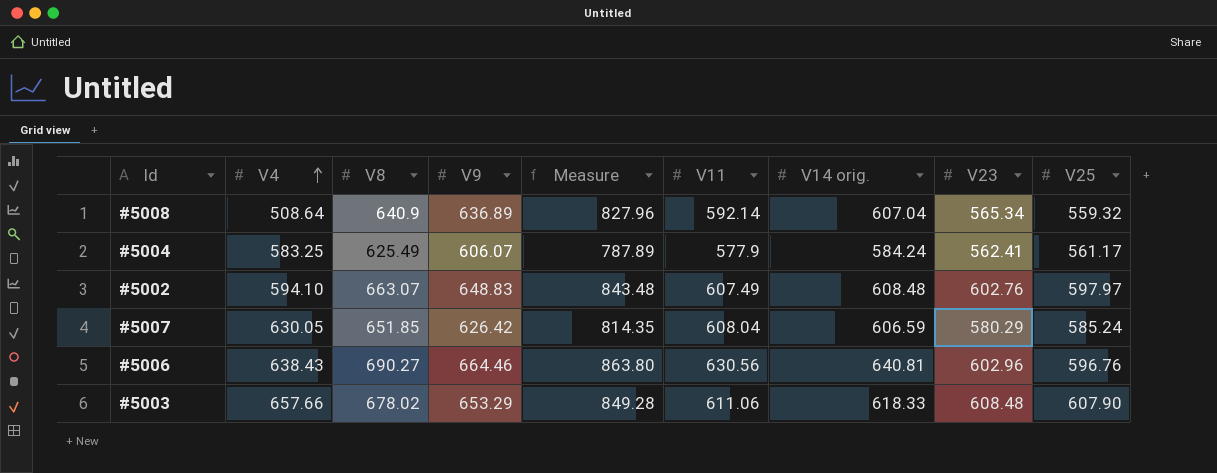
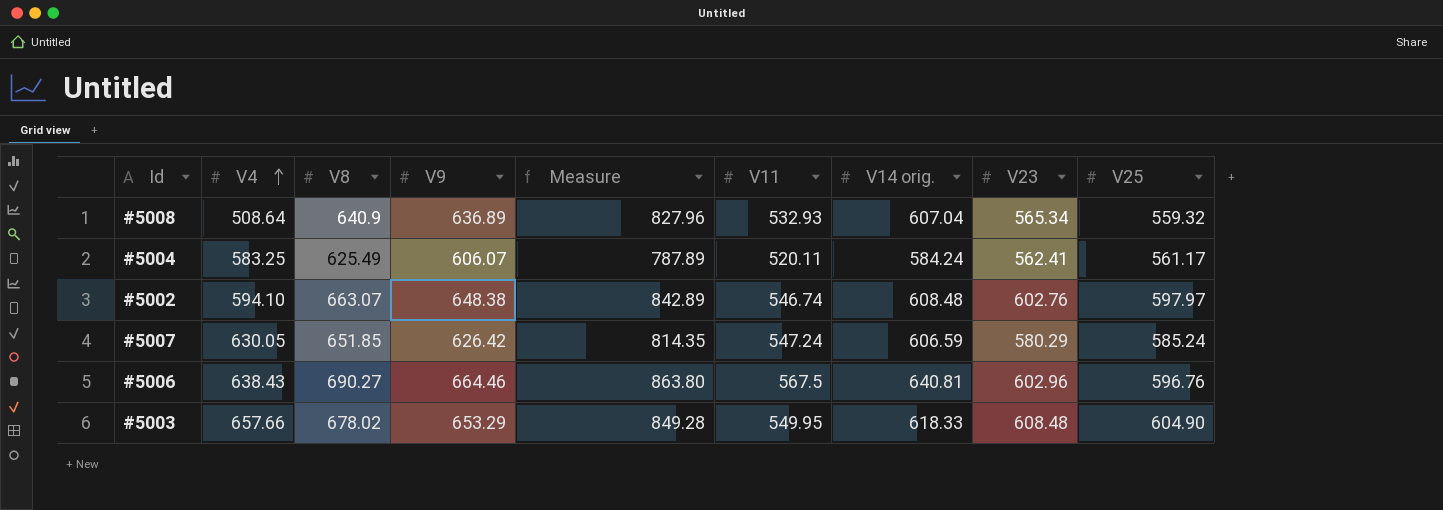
#5008 | V11: 592.14 -> 532.93
#5004 | V11: 577.9 -> 520.11
#5002 | V9: 648.83 -> 648.38
#5002 | Measure: 843.48 -> 842.89
#5002 | V11: 607.49 -> 546.74
#5007 | V11: 608.04 -> 547.24
#5006 | V11: 630.56 -> 567.5
#5003 | V11: 611.06 -> 549.95
#5003 | V25: 607.90 -> 604.90

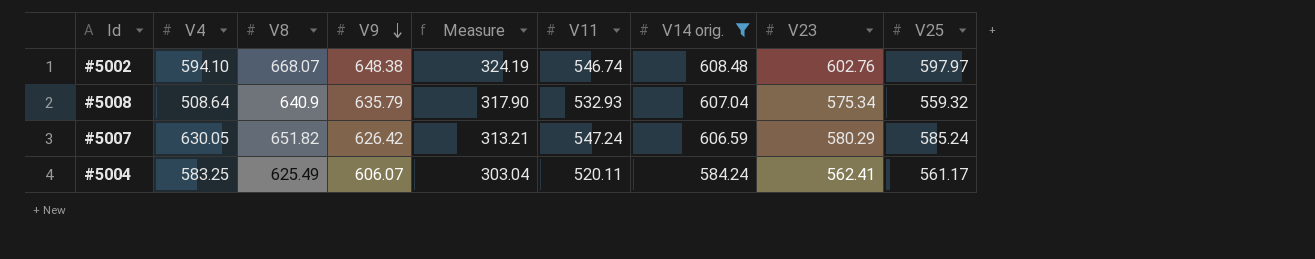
filter: none -> V14 orig. <= 608.48
row order: V4 ascending -> V9 descending
column Measure | formula: [V9] * 1.3 -> [V9] * 0.5
#5002 | V8: 663.07 -> 668.07
#5008 | V9: 636.89 -> 635.79
#5008 | V23: 565.34 -> 575.34
#5007 | V8: 651.85 -> 651.82

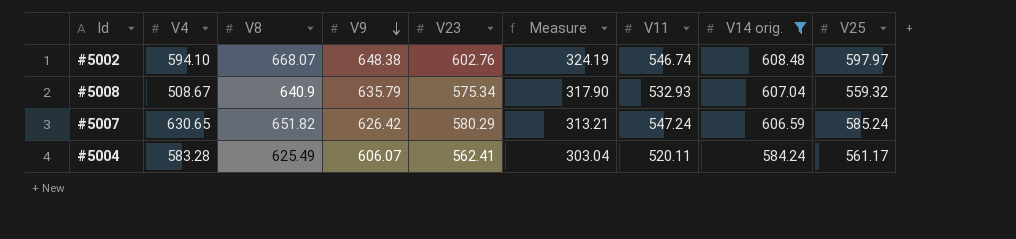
column V23 | position: 8 -> 5
#5008 | V4: 508.64 -> 508.67
#5007 | V4: 630.05 -> 630.65
#5004 | V4: 583.25 -> 583.28

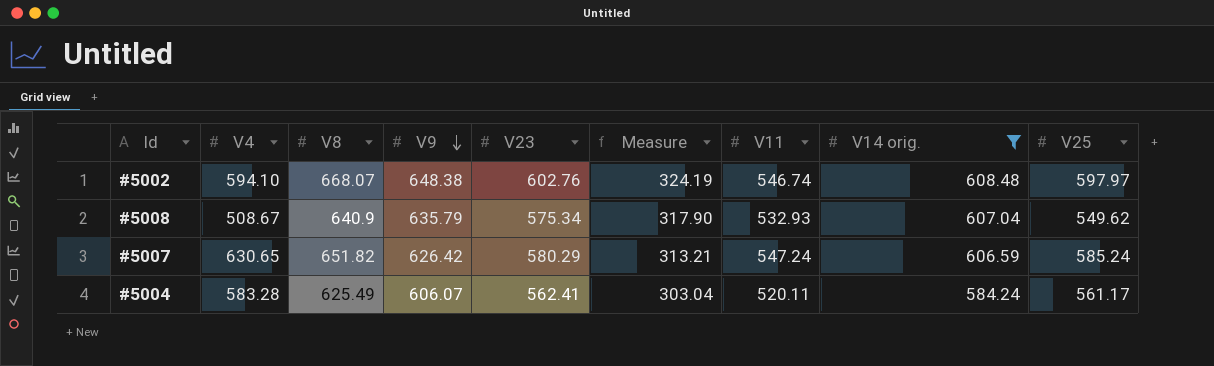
#5008 | V25: 559.32 -> 549.62

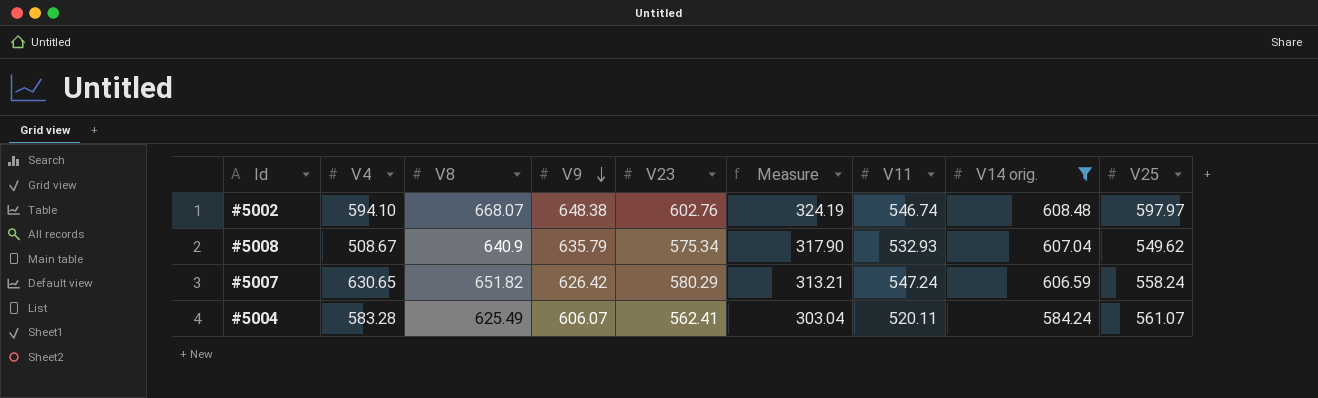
#5007 | V25: 585.24 -> 558.24
#5004 | V25: 561.17 -> 561.07

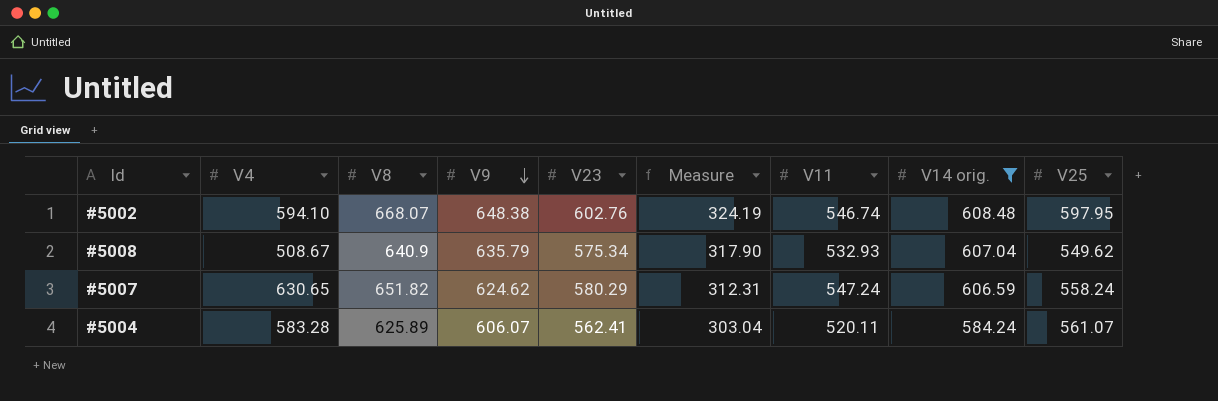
#5002 | V25: 597.97 -> 597.95
#5007 | V9: 626.42 -> 624.62
#5007 | Measure: 313.21 -> 312.31
#5004 | V8: 625.49 -> 625.89

